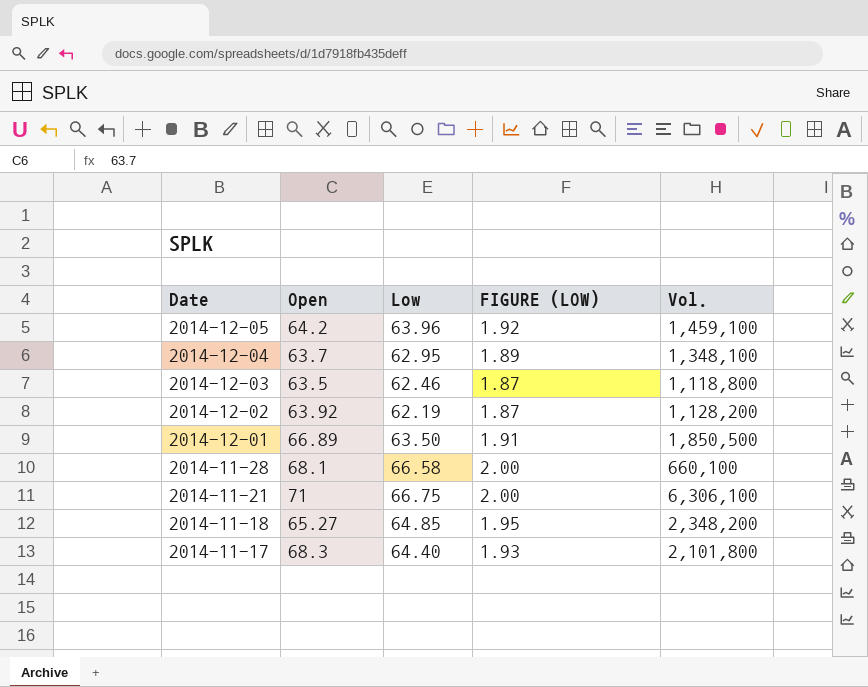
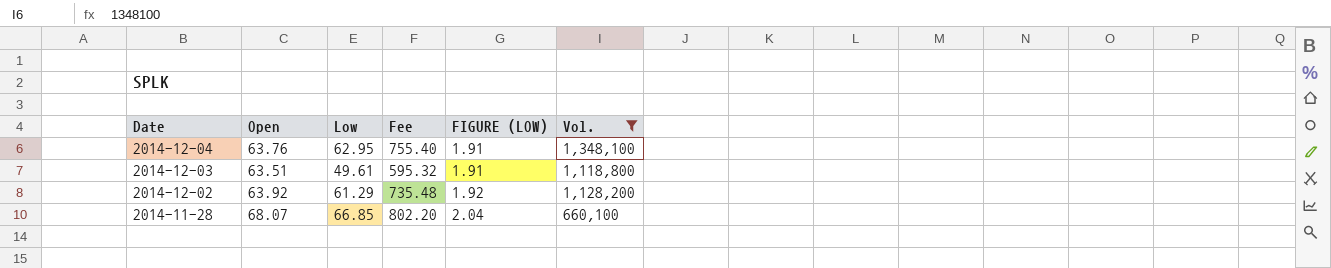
filter: none -> Vol. <= 1,348,100
column Fee | formula: none -> [Low] * 12
column FIGURE (LOW) | formula: [Low] * 0.03 -> [Open] * 0.03
2014-12-04 | Open: 63.7 -> 63.76
2014-12-03 | Open: 63.5 -> 63.51
2014-12-03 | Low: 62.46 -> 49.61
2014-12-02 | Low: 62.19 -> 61.29
2014-11-28 | Open: 68.1 -> 68.07
2014-11-28 | Low: 66.58 -> 66.85

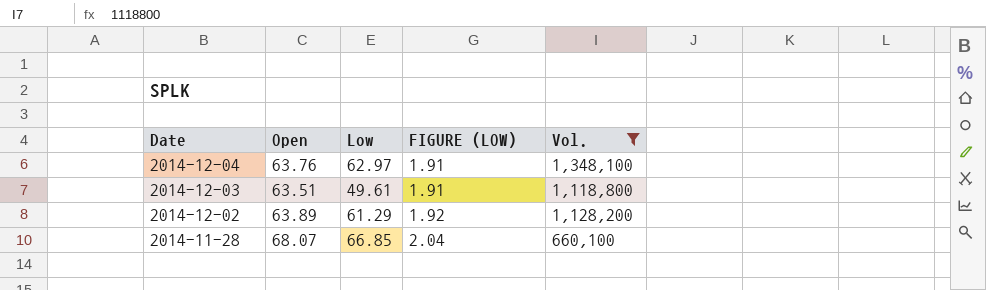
column Fee | formula: [Low] * 12 -> none
2014-12-04 | Low: 62.95 -> 62.97
2014-12-02 | Open: 63.92 -> 63.89

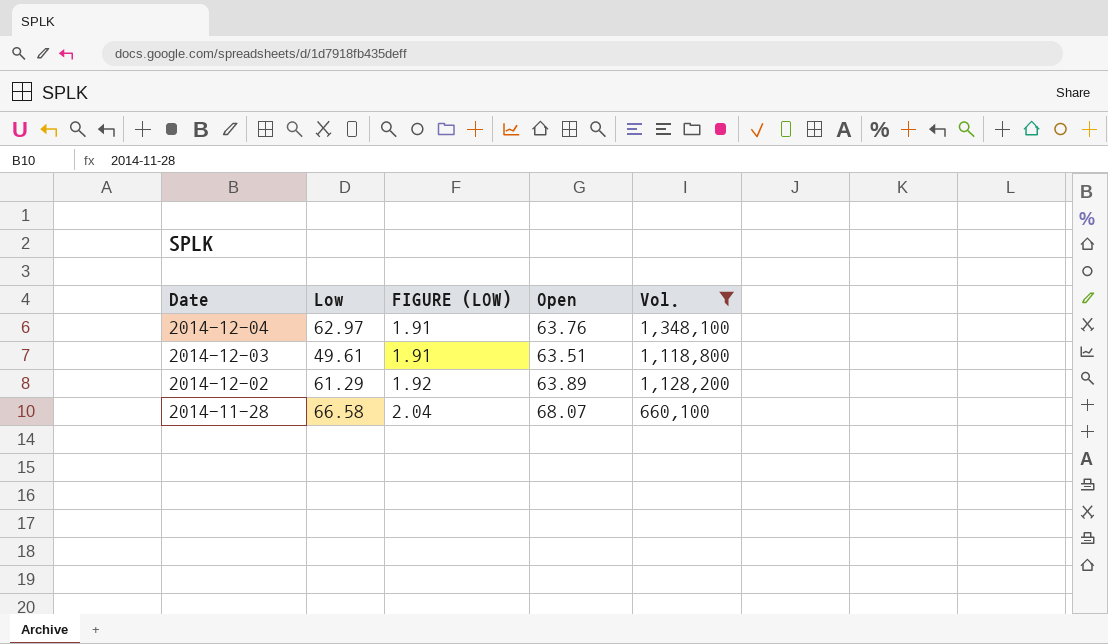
column Open | position: 2 -> 4
2014-11-28 | Low: 66.85 -> 66.58

